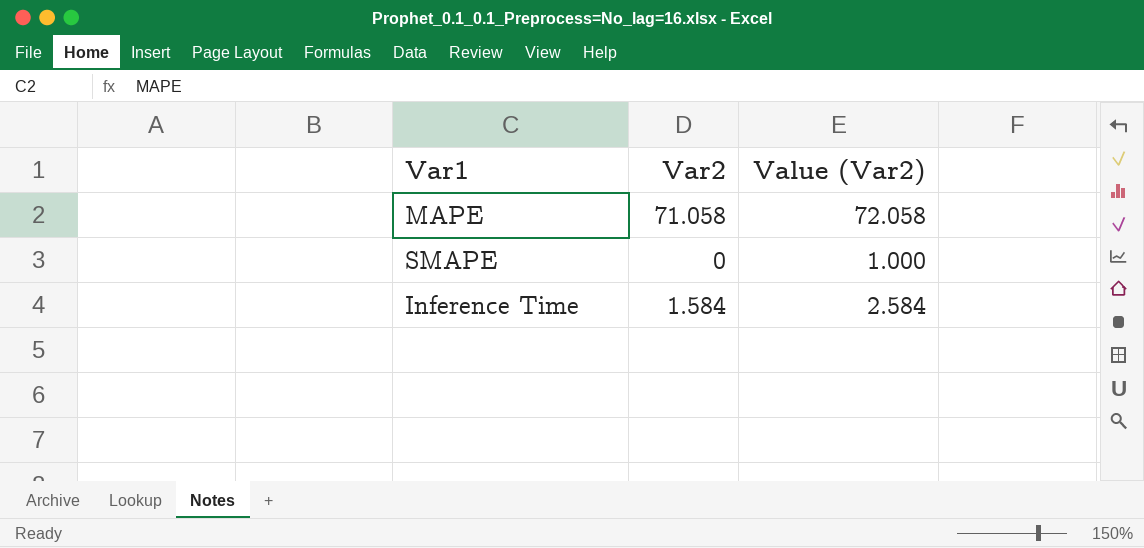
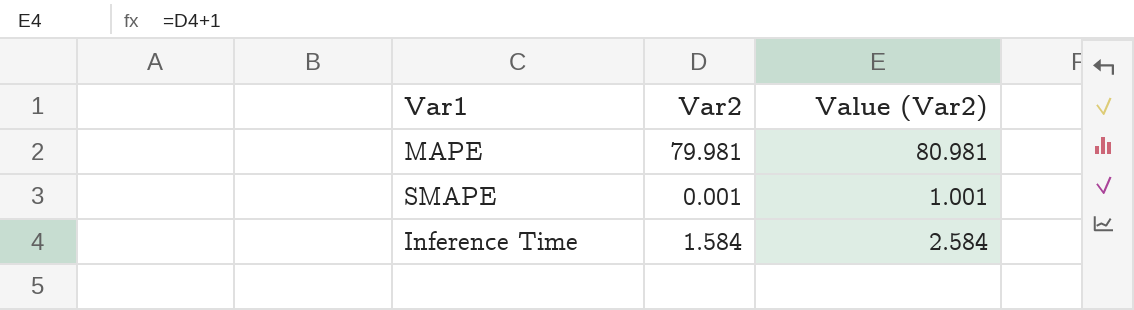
MAPE | Var2: 71.058 -> 79.981
MAPE | Value (Var2): 72.058 -> 80.981
SMAPE | Var2: 0 -> 0.001
SMAPE | Value (Var2): 1.000 -> 1.001

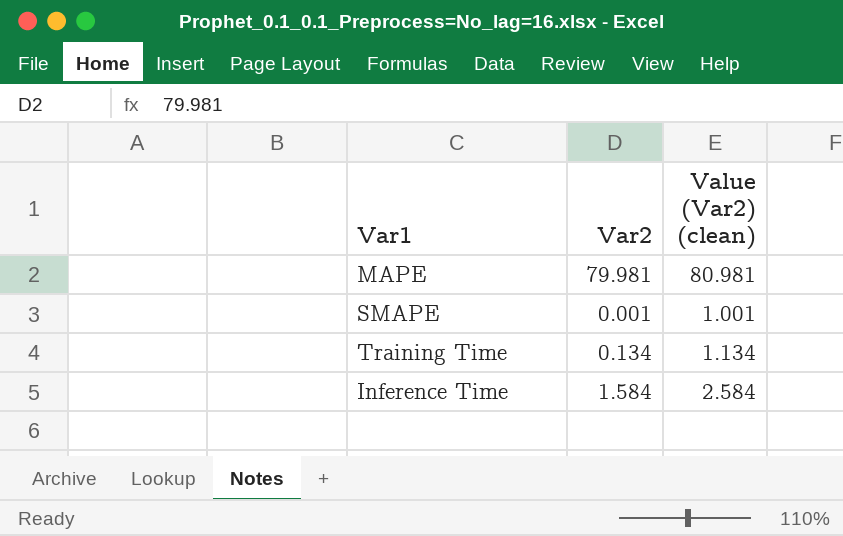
column name: Value (Var2) -> Value (Var2) (clean)
row Training Time: none -> 0.134 | 1.134

